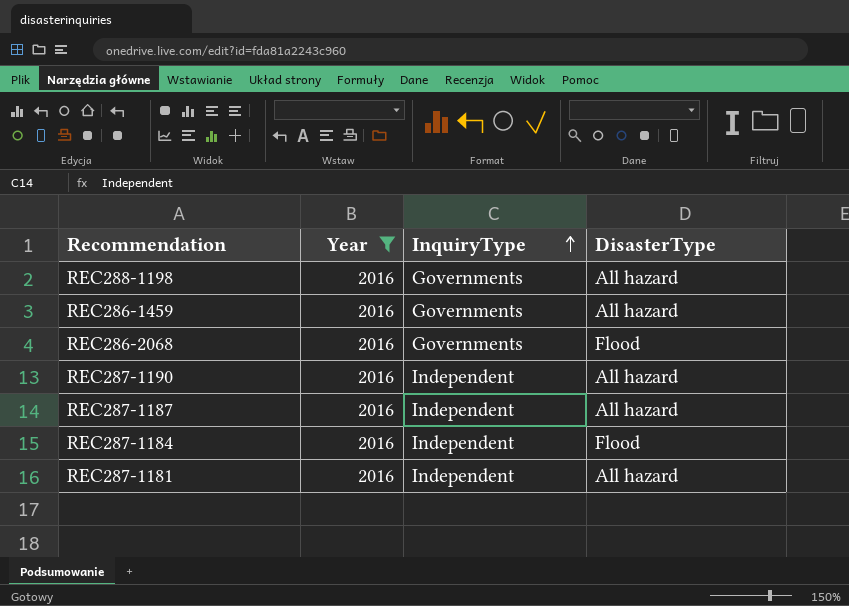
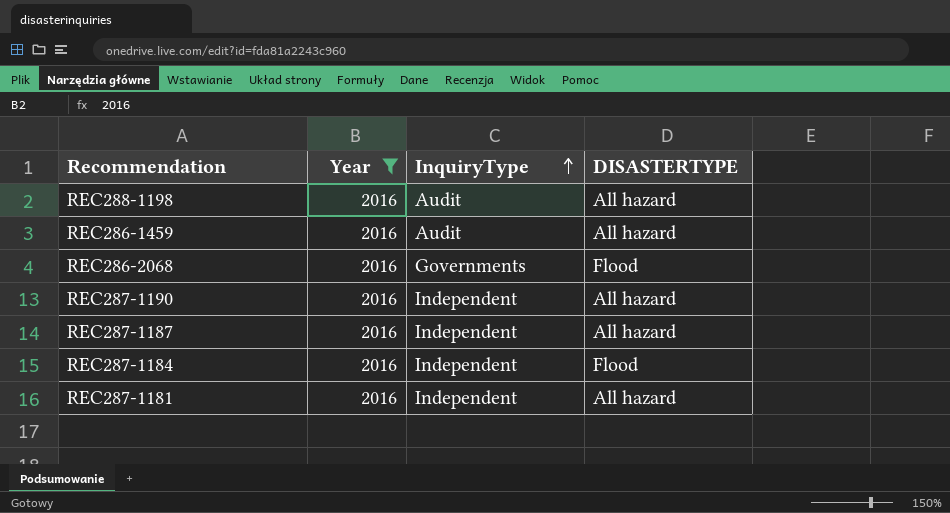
column name: DisasterType -> DISASTERTYPE
REC288-1198 | InquiryType: Governments -> Audit
REC286-1459 | InquiryType: Governments -> Audit

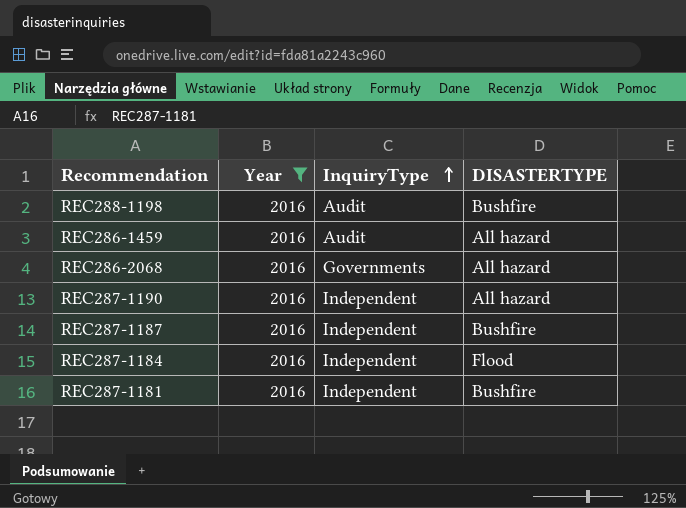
REC288-1198 | DISASTERTYPE: All hazard -> Bushfire
REC286-2068 | DISASTERTYPE: Flood -> All hazard
REC287-1187 | DISASTERTYPE: All hazard -> Bushfire
REC287-1181 | DISASTERTYPE: All hazard -> Bushfire

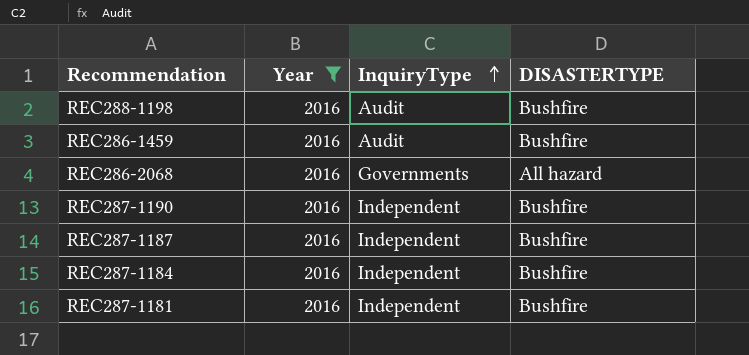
REC286-1459 | DISASTERTYPE: All hazard -> Bushfire
REC287-1190 | DISASTERTYPE: All hazard -> Bushfire
REC287-1184 | DISASTERTYPE: Flood -> Bushfire

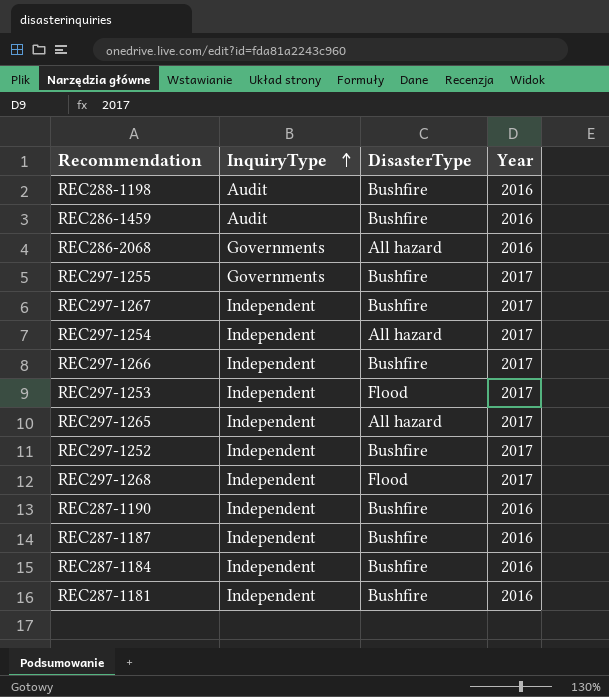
filter: Year = 2016 -> none
column name: DISASTERTYPE -> DisasterType
column Year | position: 2 -> 4

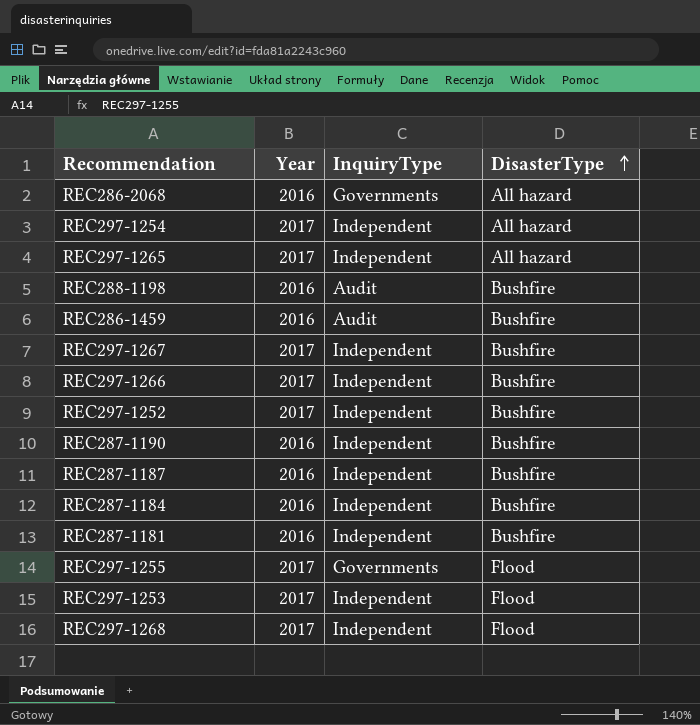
row order: InquiryType ascending -> DisasterType ascending
column Year | position: 4 -> 2
REC297-1255 | DisasterType: Bushfire -> Flood

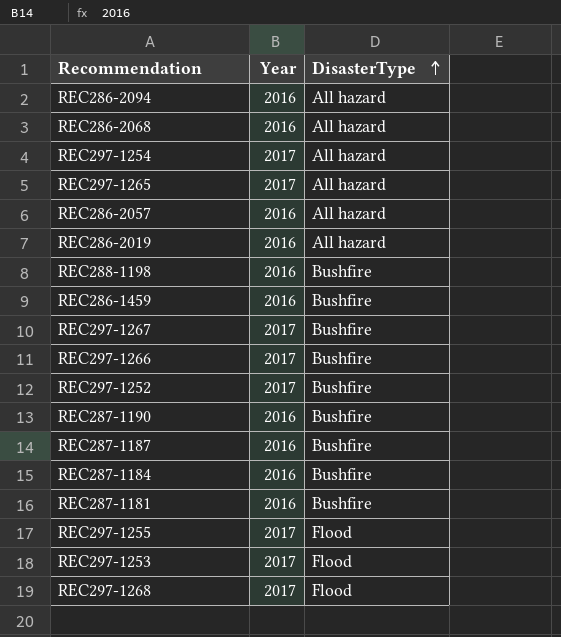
column InquiryType | position: 3 -> none
row REC286-2094: none -> 2016 | All hazard
row REC286-2057: none -> 2016 | All hazard
row REC286-2019: none -> 2016 | All hazard

